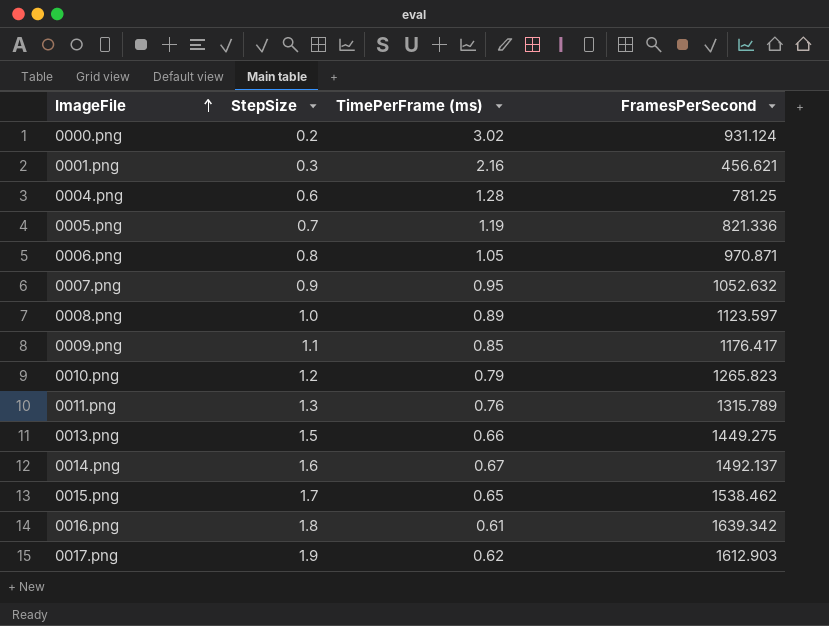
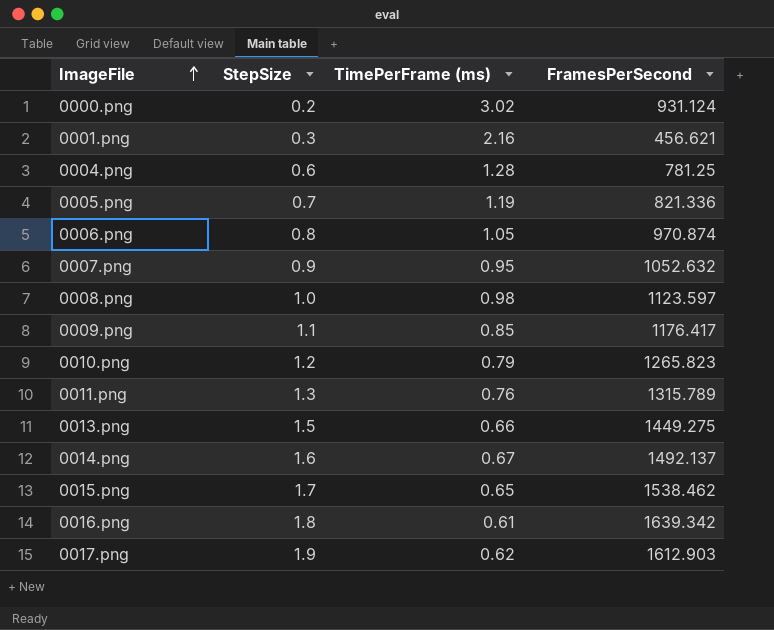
0006.png | FramesPerSecond: 970.871 -> 970.874
0008.png | TimePerFrame (ms): 0.89 -> 0.98

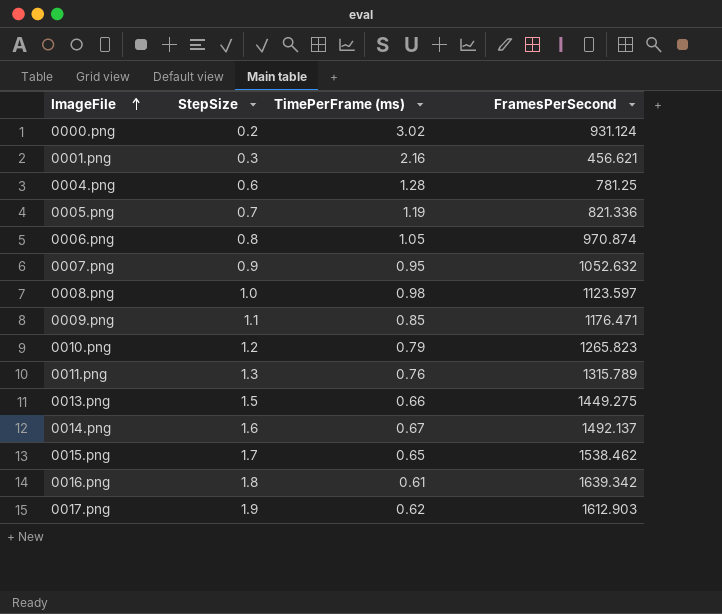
0009.png | FramesPerSecond: 1176.417 -> 1176.471

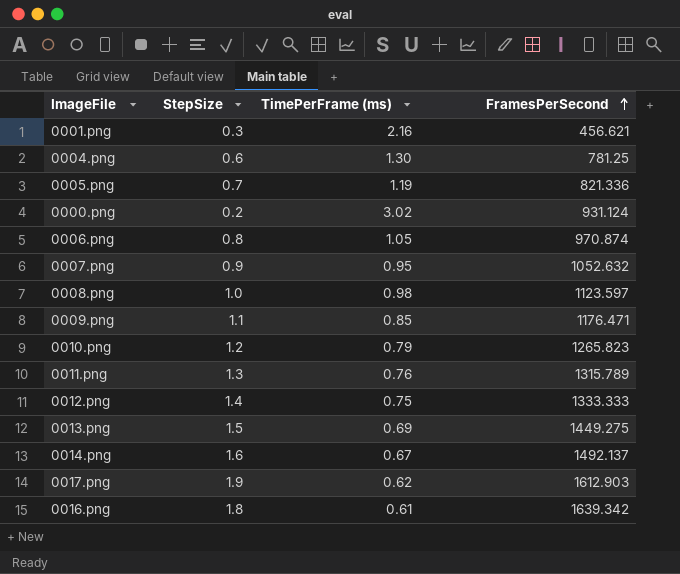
row order: ImageFile ascending -> FramesPerSecond ascending
row 0015.png: 1.7 | 0.65 | 1538.462 -> none
0004.png | TimePerFrame (ms): 1.28 -> 1.30
row 0012.png: none -> 1.4 | 0.75 | 1333.333
0013.png | TimePerFrame (ms): 0.66 -> 0.69

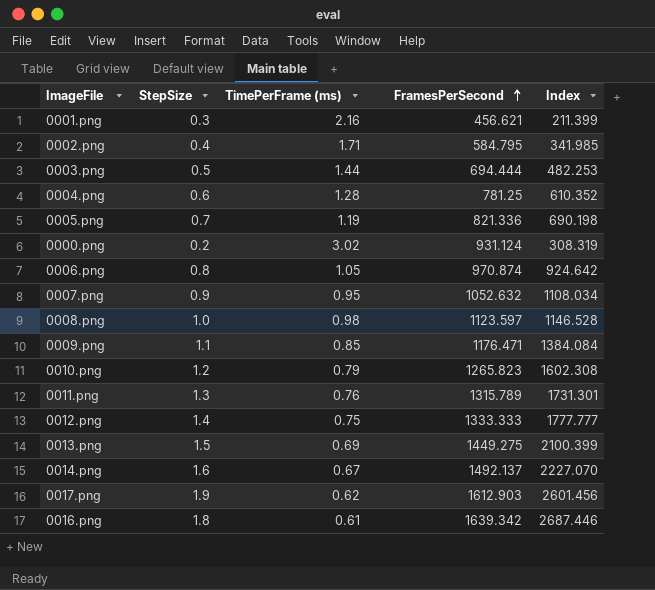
column Index | formula: none -> [FramesPerSecond] / [TimePerFrame (ms)]
row 0002.png: none -> 0.4 | 1.71 | 584.795 | 341.985
row 0003.png: none -> 0.5 | 1.44 | 694.444 | 482.253
0004.png | TimePerFrame (ms): 1.30 -> 1.28

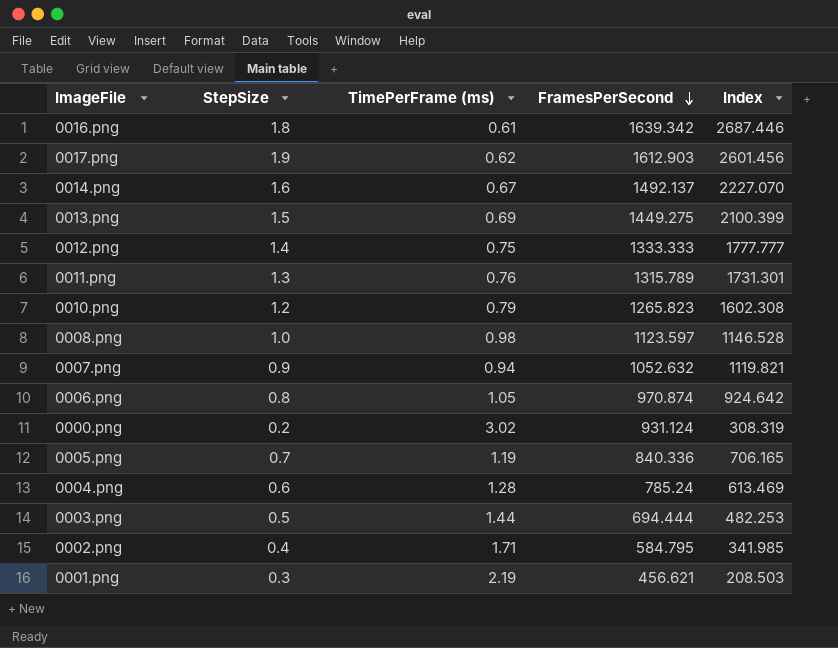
row order: FramesPerSecond ascending -> FramesPerSecond descending
row 0009.png: 1.1 | 0.85 | 1176.471 | 1384.084 -> none
0007.png | TimePerFrame (ms): 0.95 -> 0.94
0007.png | Index: 1108.034 -> 1119.821
0005.png | FramesPerSecond: 821.336 -> 840.336
0005.png | Index: 690.198 -> 706.165
0004.png | FramesPerSecond: 781.25 -> 785.24
0004.png | Index: 610.352 -> 613.469
0001.png | TimePerFrame (ms): 2.16 -> 2.19
0001.png | Index: 211.399 -> 208.503

